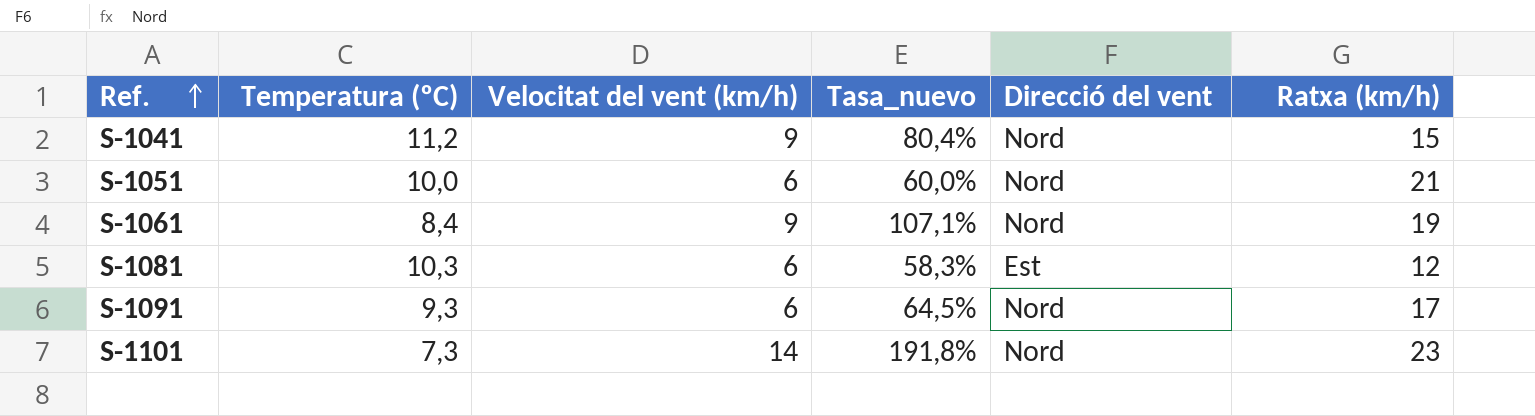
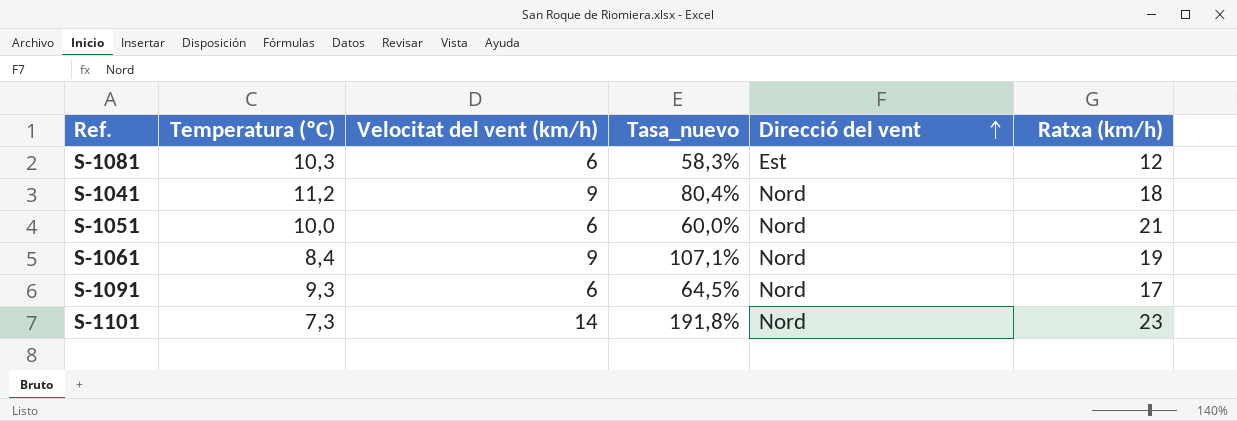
row order: Ref. ascending -> Direcció del vent ascending
S-1041 | Ratxa (km/h): 15 -> 18

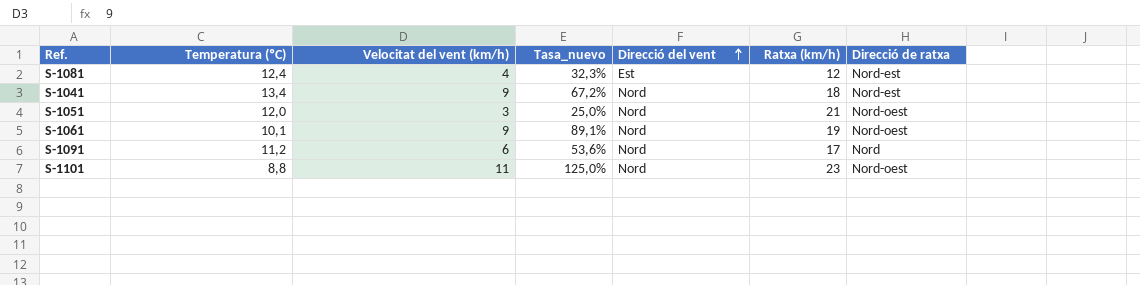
column Direcció de ratxa | position: none -> 7
S-1081 | Temperatura (ºC): 10,3 -> 12,4
S-1081 | Velocitat del vent (km/h): 6 -> 4
S-1081 | Tasa_nuevo: 58,3% -> 32,3%
S-1041 | Temperatura (ºC): 11,2 -> 13,4
S-1041 | Tasa_nuevo: 80,4% -> 67,2%
S-1051 | Temperatura (ºC): 10,0 -> 12,0
S-1051 | Velocitat del vent (km/h): 6 -> 3
S-1051 | Tasa_nuevo: 60,0% -> 25,0%
S-1061 | Temperatura (ºC): 8,4 -> 10,1
S-1061 | Tasa_nuevo: 107,1% -> 89,1%
S-1091 | Temperatura (ºC): 9,3 -> 11,2
S-1091 | Tasa_nuevo: 64,5% -> 53,6%
S-1101 | Temperatura (ºC): 7,3 -> 8,8
S-1101 | Velocitat del vent (km/h): 14 -> 11
S-1101 | Tasa_nuevo: 191,8% -> 125,0%

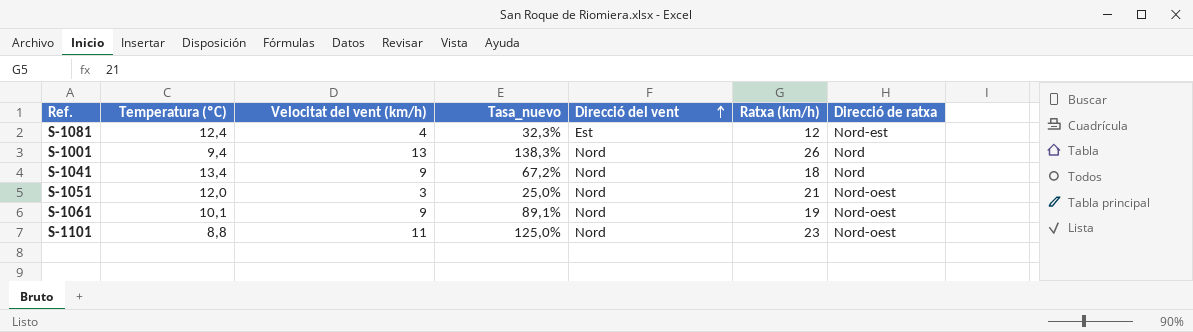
row S-1091: 11,2 | 6 | 53,6% | Nord | 17 | Nord -> none
row S-1001: none -> 9,4 | 13 | 138,3% | Nord | 26 | Nord
S-1041 | Direcció de ratxa: Nord-est -> Nord

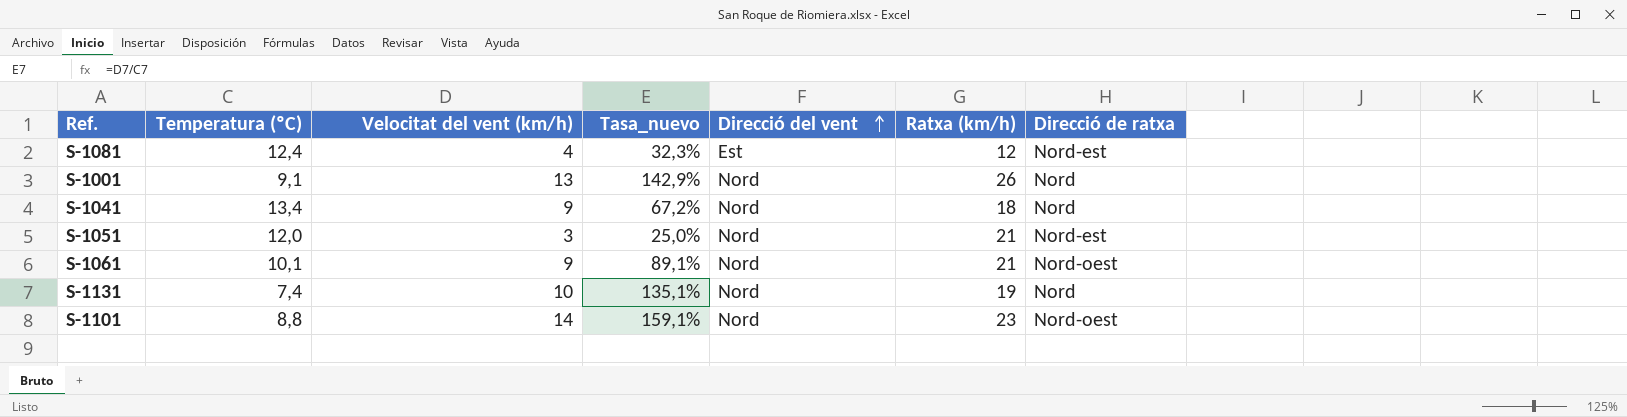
S-1001 | Temperatura (ºC): 9,4 -> 9,1
S-1001 | Tasa_nuevo: 138,3% -> 142,9%
S-1051 | Direcció de ratxa: Nord-oest -> Nord-est
S-1061 | Ratxa (km/h): 19 -> 21
row S-1131: none -> 7,4 | 10 | 135,1% | Nord | 19 | Nord
S-1101 | Velocitat del vent (km/h): 11 -> 14
S-1101 | Tasa_nuevo: 125,0% -> 159,1%

